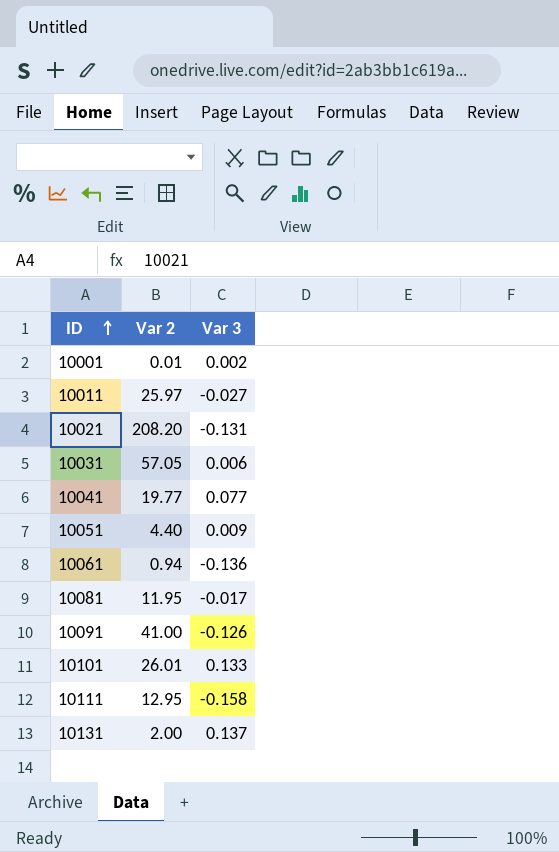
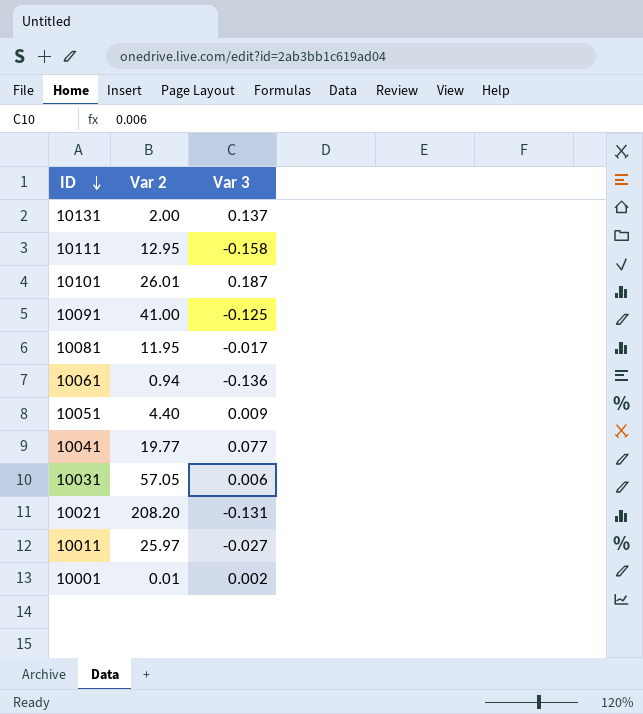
row order: ID ascending -> ID descending
10101 | Var 3: 0.133 -> 0.187
10091 | Var 3: -0.126 -> -0.125

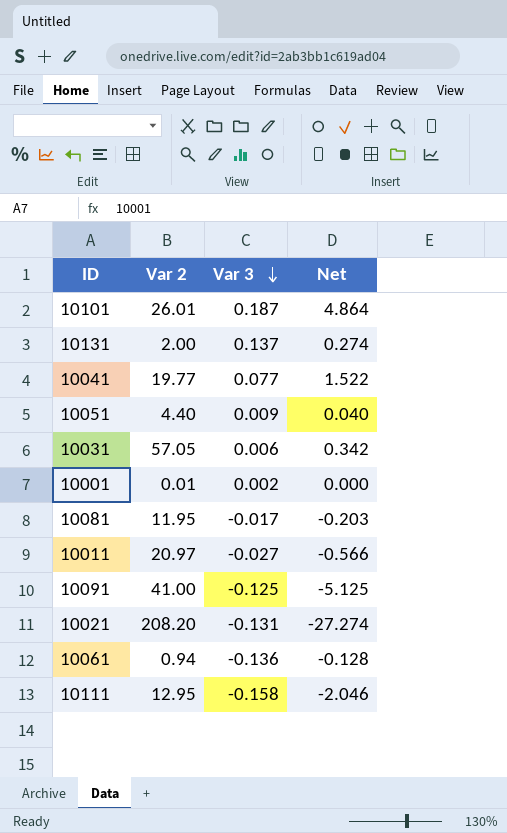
row order: ID descending -> Var 3 descending
column Net | formula: none -> [Var 2] * [Var 3]
10011 | Var 2: 25.97 -> 20.97

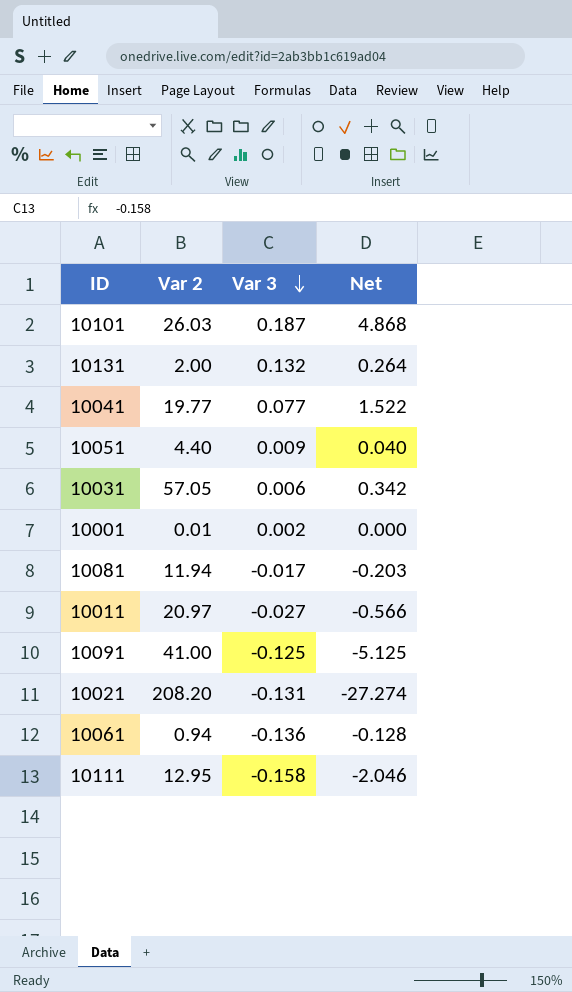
10101 | Var 2: 26.01 -> 26.03
10101 | Net: 4.864 -> 4.868
10131 | Var 3: 0.137 -> 0.132
10131 | Net: 0.274 -> 0.264
10081 | Var 2: 11.95 -> 11.94

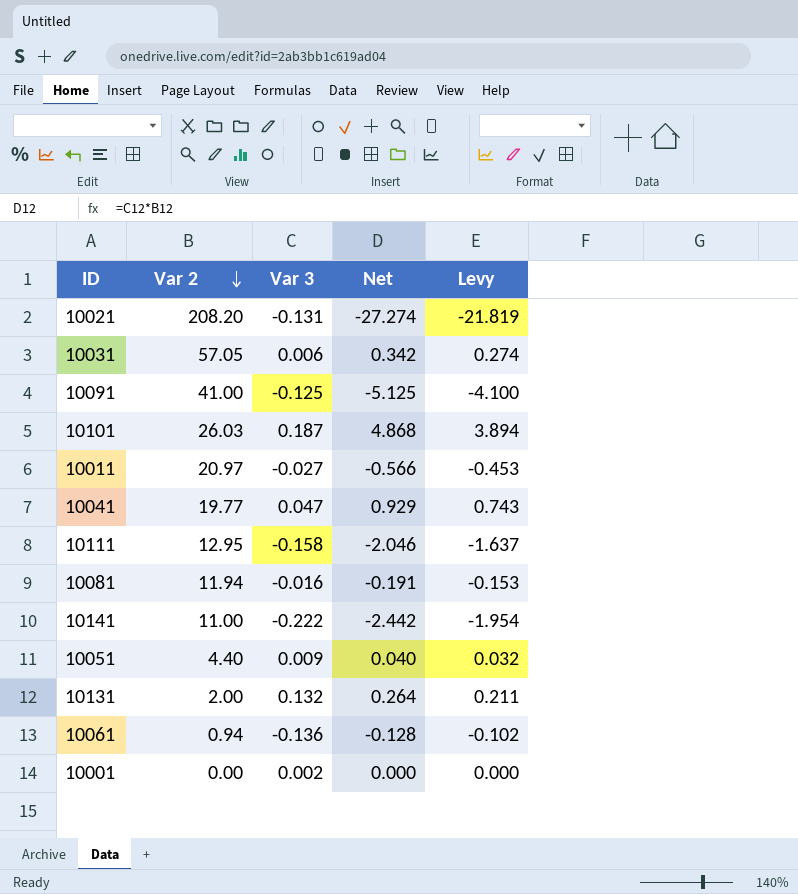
row order: Var 3 descending -> Var 2 descending
column Levy | formula: none -> [Net] * 0.8
10041 | Var 3: 0.077 -> 0.047
10041 | Net: 1.522 -> 0.929
10081 | Var 3: -0.017 -> -0.016
10081 | Net: -0.203 -> -0.191
row 10141: none -> 11.00 | -0.222 | -2.442 | -1.954
10001 | Var 2: 0.01 -> 0.00

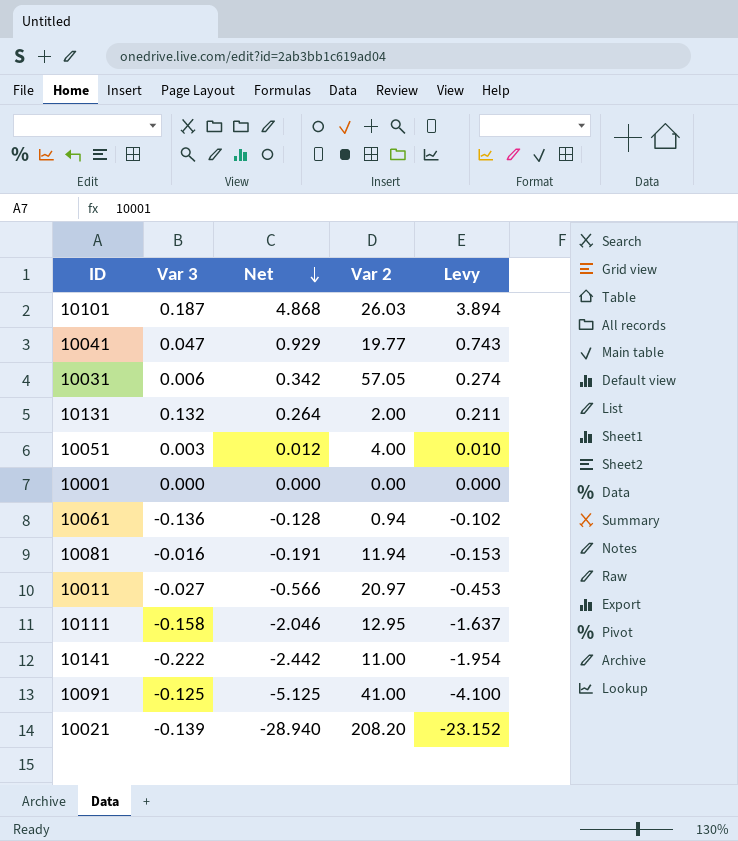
row order: Var 2 descending -> Net descending
column Var 2 | position: 2 -> 4
10051 | Var 3: 0.009 -> 0.003
10051 | Net: 0.040 -> 0.012
10051 | Var 2: 4.40 -> 4.00
10051 | Levy: 0.032 -> 0.010
10001 | Var 3: 0.002 -> 0.000
10021 | Var 3: -0.131 -> -0.139
10021 | Net: -27.274 -> -28.940
10021 | Levy: -21.819 -> -23.152

